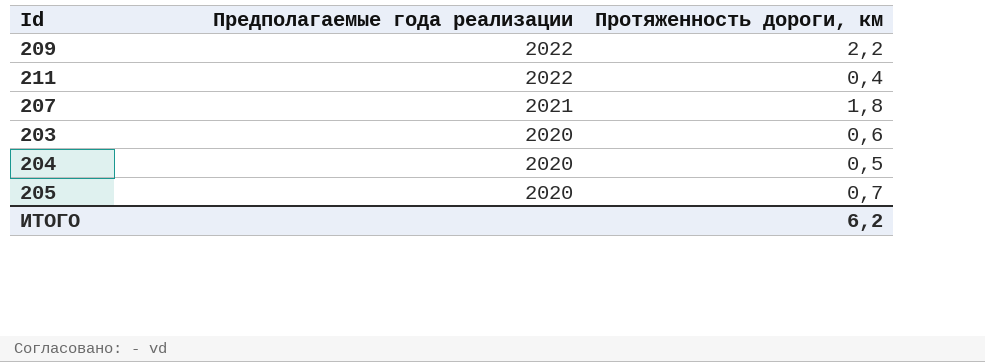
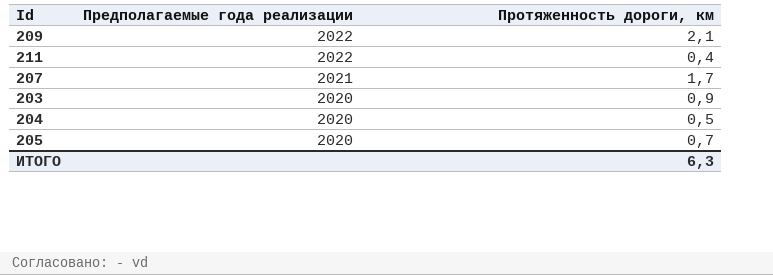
209 | Протяженность дороги, км: 2,2 -> 2,1
207 | Протяженность дороги, км: 1,8 -> 1,7
203 | Протяженность дороги, км: 0,6 -> 0,9
ИТОГО | Протяженность дороги, км: 6,2 -> 6,3

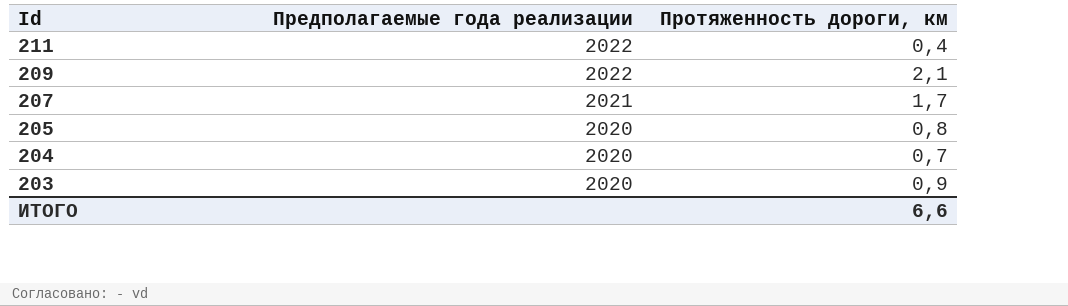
row order: Предполагаемые года реализации descending -> Id descending
205 | Протяженность дороги, км: 0,7 -> 0,8
204 | Протяженность дороги, км: 0,5 -> 0,7
ИТОГО | Протяженность дороги, км: 6,3 -> 6,6

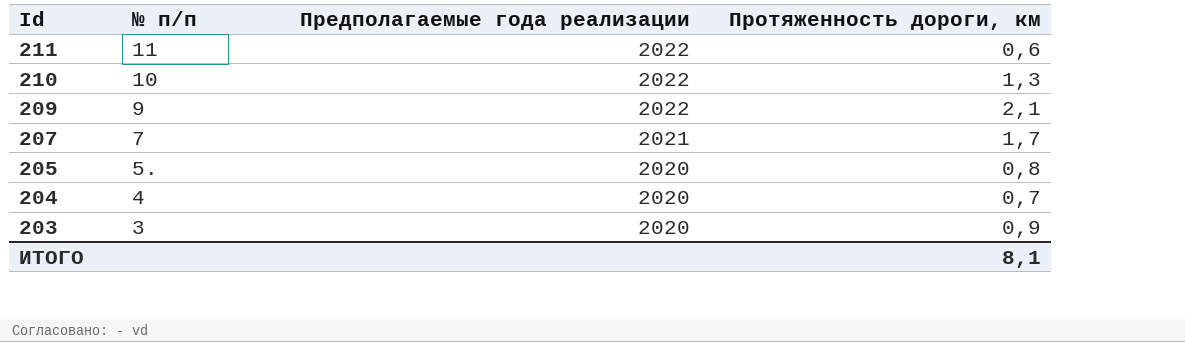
column № п/п | position: none -> 2
211 | Протяженность дороги, км: 0,4 -> 0,6
row 210: none -> 10 | 2022 | 1,3
ИТОГО | Протяженность дороги, км: 6,6 -> 8,1

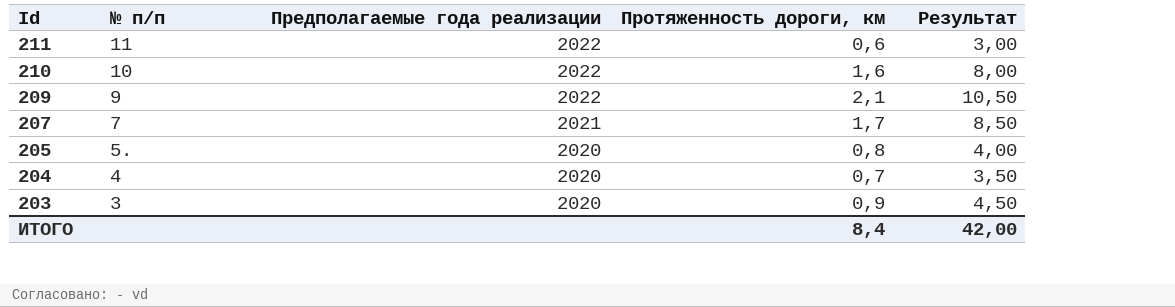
column Результат | formula: none -> [Протяженность дороги, км] * 5
210 | Протяженность дороги, км: 1,3 -> 1,6
ИТОГО | Протяженность дороги, км: 8,1 -> 8,4

